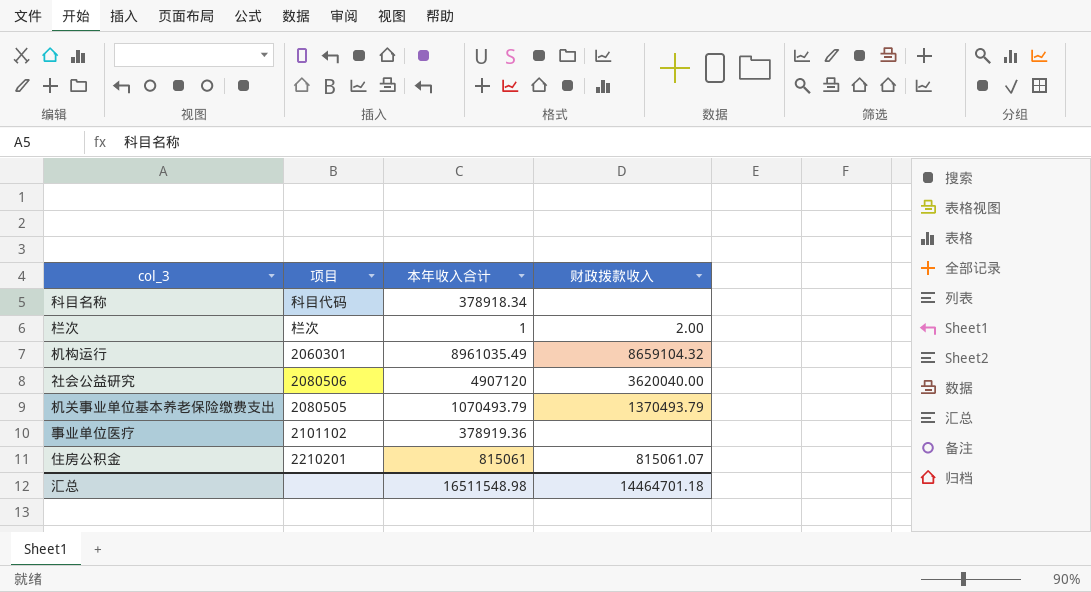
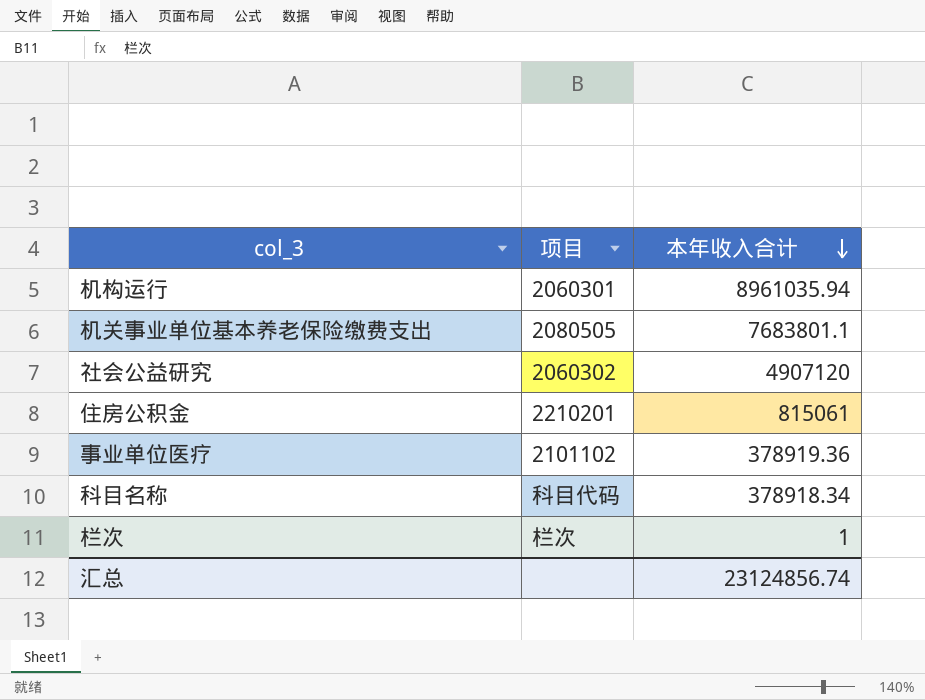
row order: none -> 本年收入合计 descending
column 财政拨款收入 | position: 4 -> none
机构运行 | 本年收入合计: 8961035.49 -> 8961035.94
机关事业单位基本养老保险缴费支出 | 本年收入合计: 1070493.79 -> 7683801.1
社会公益研究 | 项目: 2080506 -> 2060302
汇总 | 本年收入合计: 16511548.98 -> 23124856.74

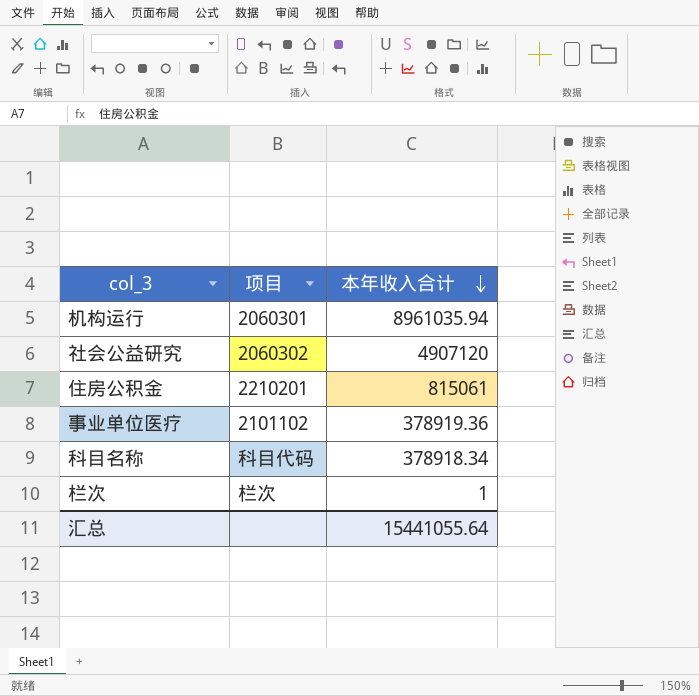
row 机关事业单位基本养老保险缴费支出: 2080505 | 7683801.1 -> none
汇总 | 本年收入合计: 23124856.74 -> 15441055.64

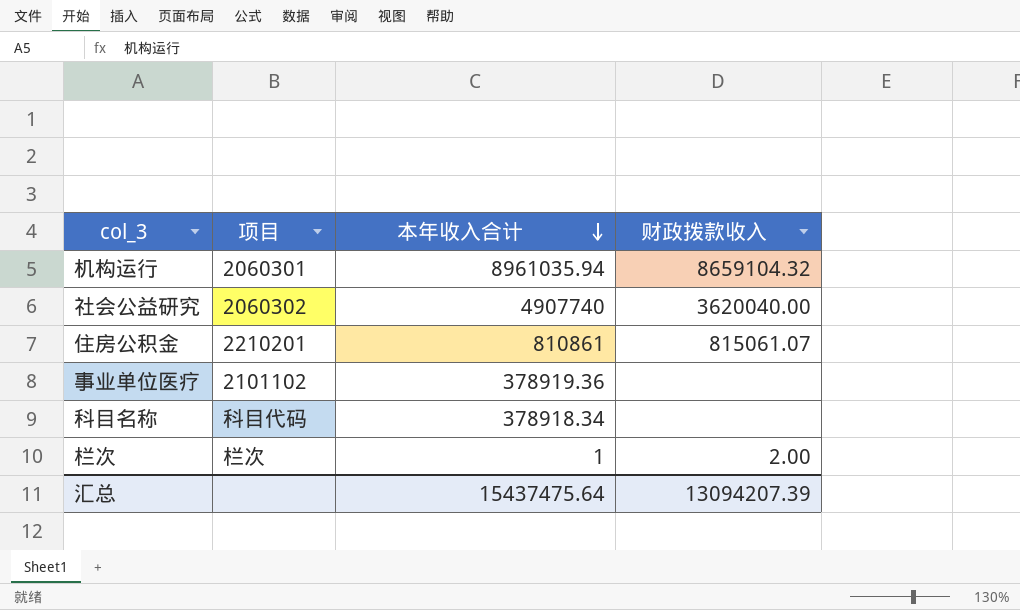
column 财政拨款收入 | position: none -> 4
社会公益研究 | 本年收入合计: 4907120 -> 4907740
住房公积金 | 本年收入合计: 815061 -> 810861
汇总 | 本年收入合计: 15441055.64 -> 15437475.64

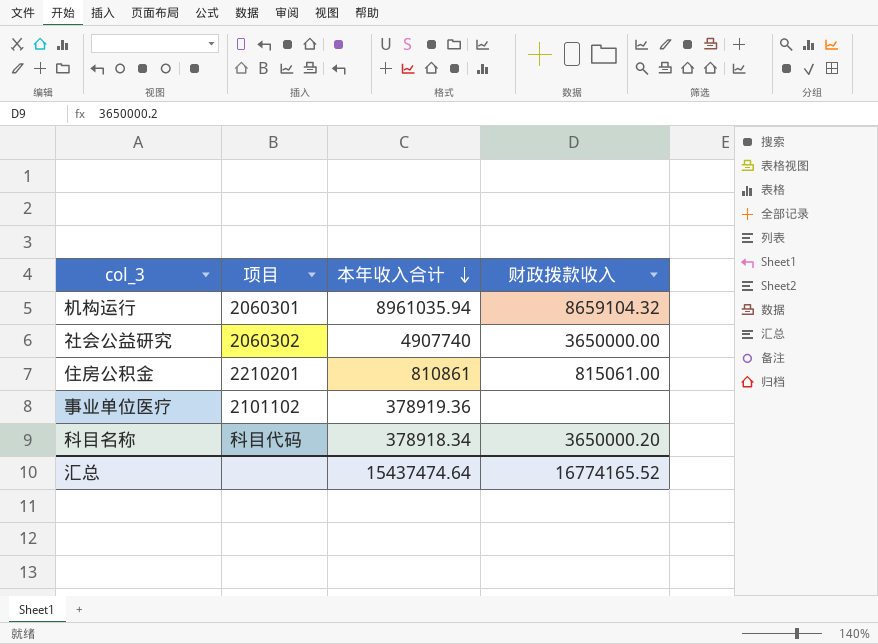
row 栏次: 栏次 | 1 | 2.00 -> none
社会公益研究 | 财政拨款收入: 3620040.00 -> 3650000.00
住房公积金 | 财政拨款收入: 815061.07 -> 815061.00
科目名称 | 财政拨款收入: none -> 3650000.20
汇总 | 本年收入合计: 15437475.64 -> 15437474.64
汇总 | 财政拨款收入: 13094207.39 -> 16774165.52

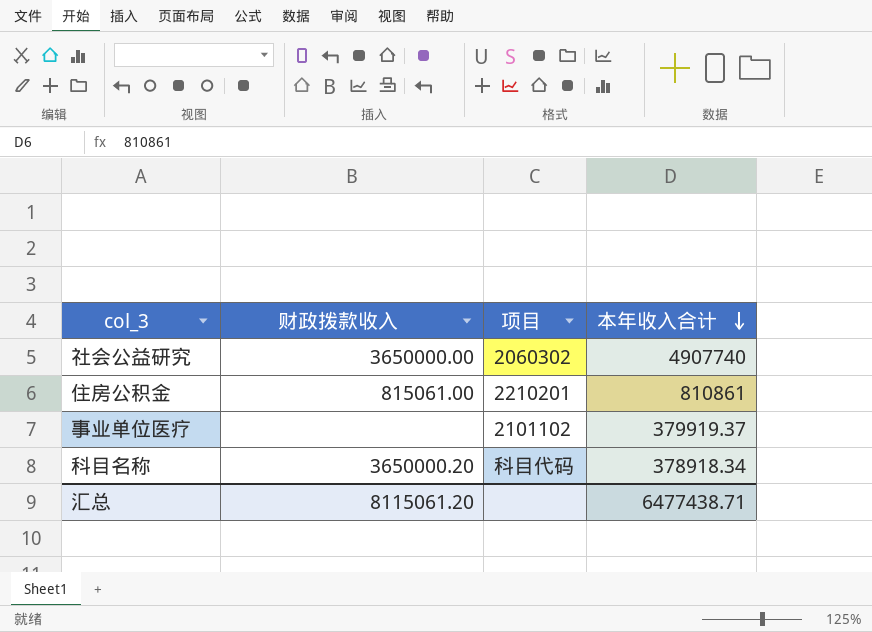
column 财政拨款收入 | position: 4 -> 2
row 机构运行: 2060301 | 8961035.94 | 8659104.32 -> none
事业单位医疗 | 本年收入合计: 378919.36 -> 379919.37
汇总 | 财政拨款收入: 16774165.52 -> 8115061.20
汇总 | 本年收入合计: 15437474.64 -> 6477438.71

